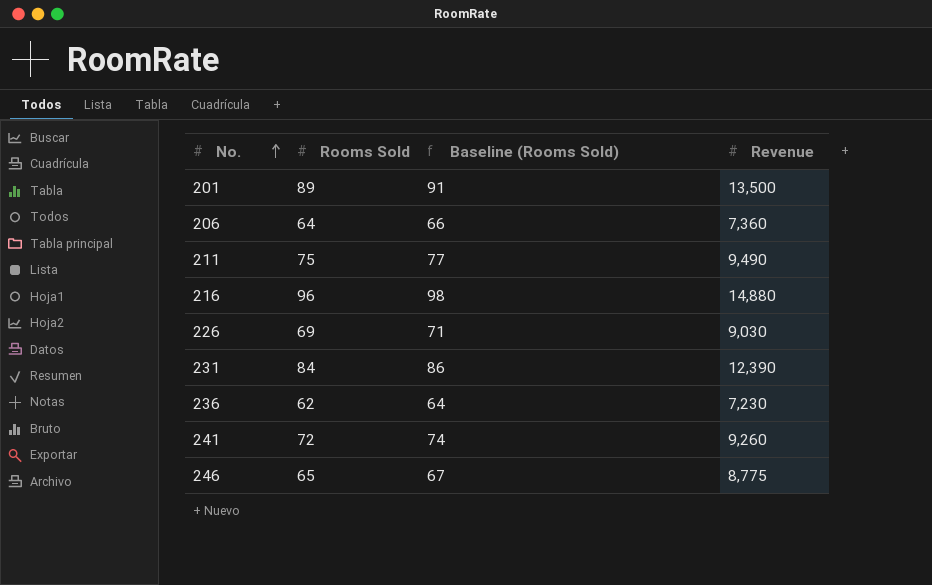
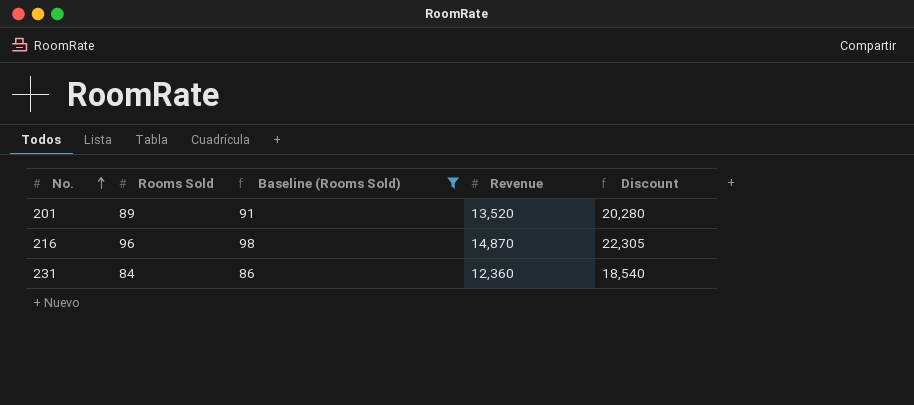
filter: none -> Baseline (Rooms Sold) >= 86
column Discount | formula: none -> [Revenue] * 1.5
201 | Revenue: 13,500 -> 13,520
216 | Revenue: 14,880 -> 14,870
231 | Revenue: 12,390 -> 12,360

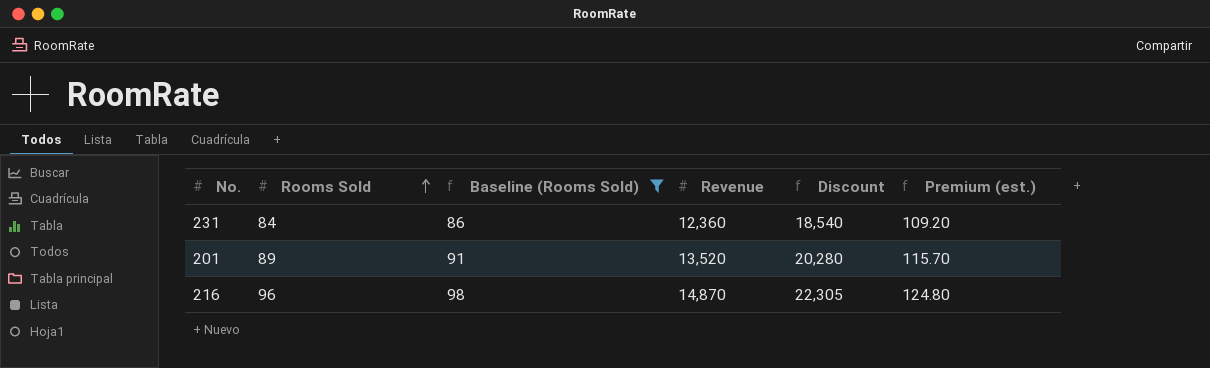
row order: No. ascending -> Rooms Sold ascending
column Premium (est.) | formula: none -> [Rooms Sold] * 1.3

